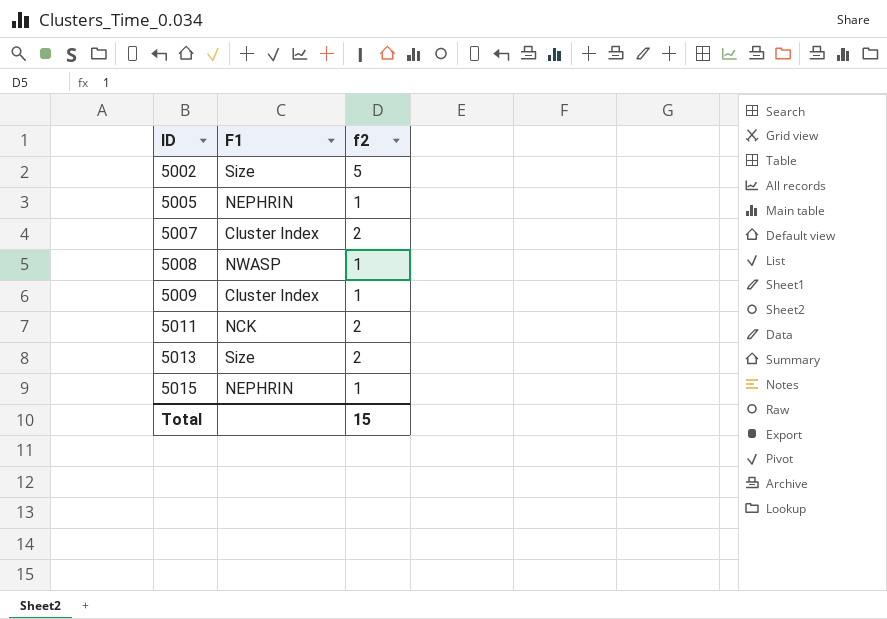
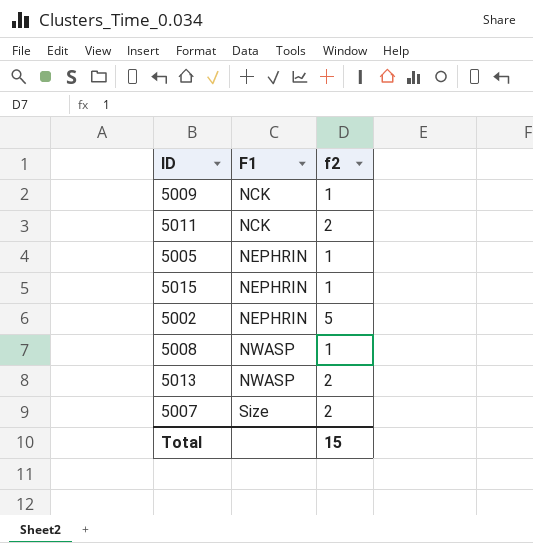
row order: ID ascending -> F1 ascending
5009 | F1: Cluster Index -> NCK
5002 | F1: Size -> NEPHRIN
5013 | F1: Size -> NWASP
5007 | F1: Cluster Index -> Size

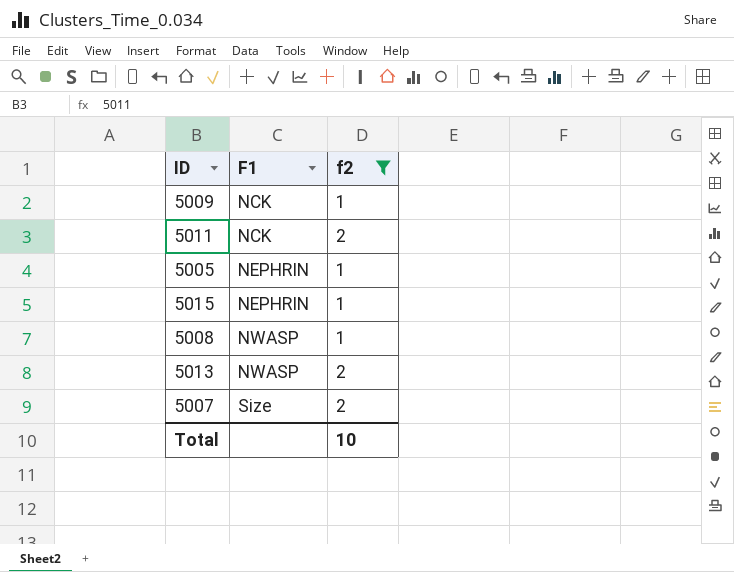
filter: none -> f2 != 5
Total | f2: 15 -> 10

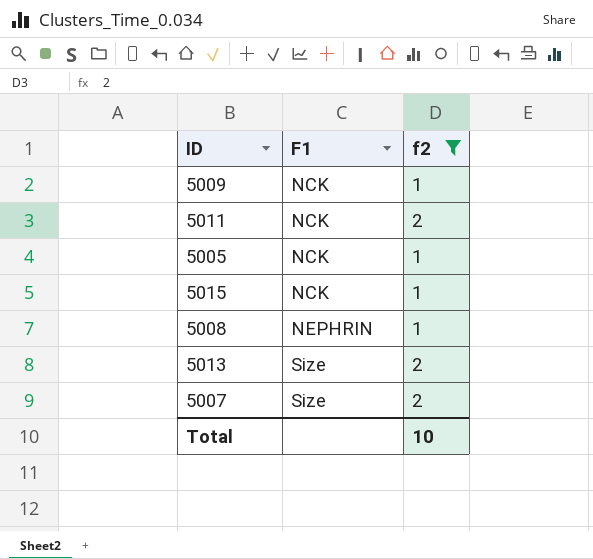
5005 | F1: NEPHRIN -> NCK
5015 | F1: NEPHRIN -> NCK
5008 | F1: NWASP -> NEPHRIN
5013 | F1: NWASP -> Size

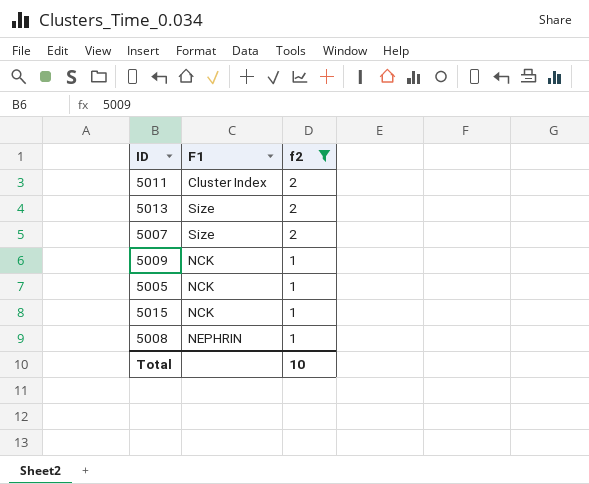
row order: F1 ascending -> f2 descending
5011 | F1: NCK -> Cluster Index

